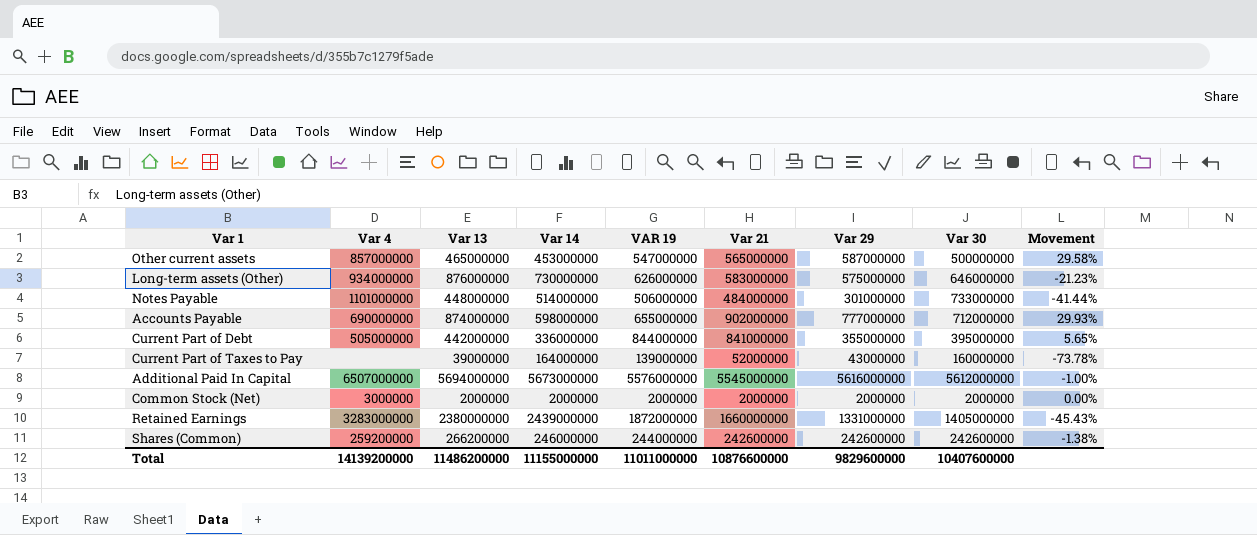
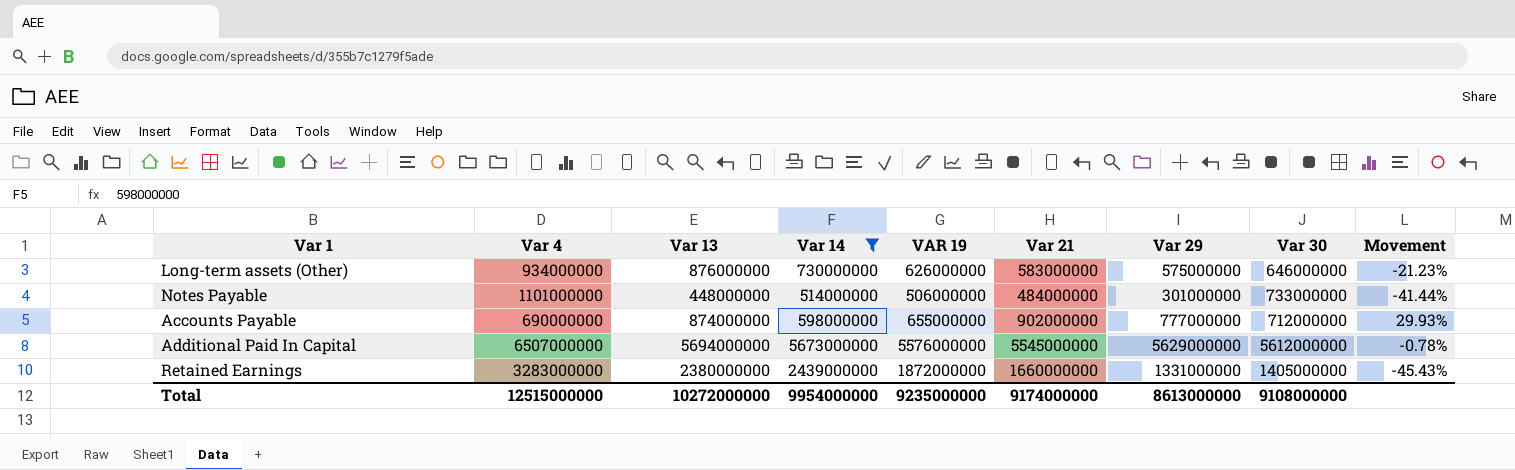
filter: none -> Var 14 >= 514000000
Additional Paid In Capital | Var 29: 5616000000 -> 5629000000
Additional Paid In Capital | Movement: -1.00% -> -0.78%
Total | Var 4: 14139200000 -> 12515000000
Total | Var 13: 11486200000 -> 10272000000
Total | Var 14: 11155000000 -> 9954000000
Total | VAR 19: 11011000000 -> 9235000000
Total | Var 21: 10876600000 -> 9174000000
Total | Var 29: 9829600000 -> 8613000000
Total | Var 30: 10407600000 -> 9108000000

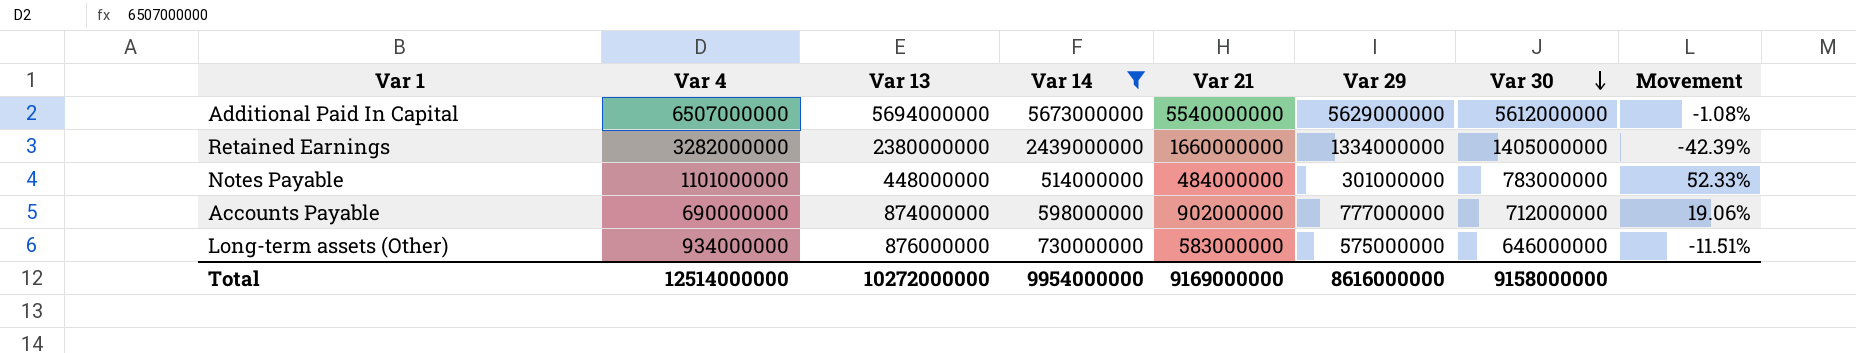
row order: none -> Var 30 descending
column VAR 19 | position: 5 -> none
column Movement | formula: ([Var 29] - [Var 14]) / [Var 14] -> ([Var 30] - [Var 14]) / [Var 14]
Additional Paid In Capital | Var 21: 5545000000 -> 5540000000
Retained Earnings | Var 4: 3283000000 -> 3282000000
Retained Earnings | Var 29: 1331000000 -> 1334000000
Notes Payable | Var 30: 733000000 -> 783000000
Total | Var 4: 12515000000 -> 12514000000
Total | Var 21: 9174000000 -> 9169000000
Total | Var 29: 8613000000 -> 8616000000
Total | Var 30: 9108000000 -> 9158000000

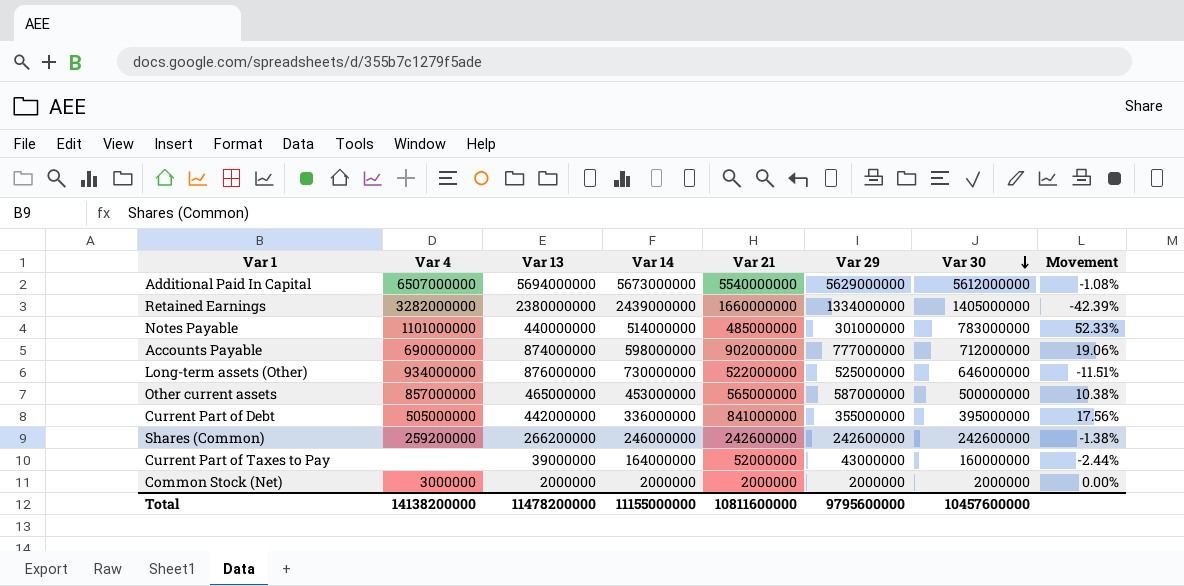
filter: Var 14 >= 514000000 -> none
Notes Payable | Var 13: 448000000 -> 440000000
Notes Payable | Var 21: 484000000 -> 485000000
Long-term assets (Other) | Var 21: 583000000 -> 522000000
Long-term assets (Other) | Var 29: 575000000 -> 525000000
Total | Var 4: 12514000000 -> 14138200000
Total | Var 13: 10272000000 -> 11478200000
Total | Var 14: 9954000000 -> 11155000000
Total | Var 21: 9169000000 -> 10811600000
Total | Var 29: 8616000000 -> 9795600000
Total | Var 30: 9158000000 -> 10457600000

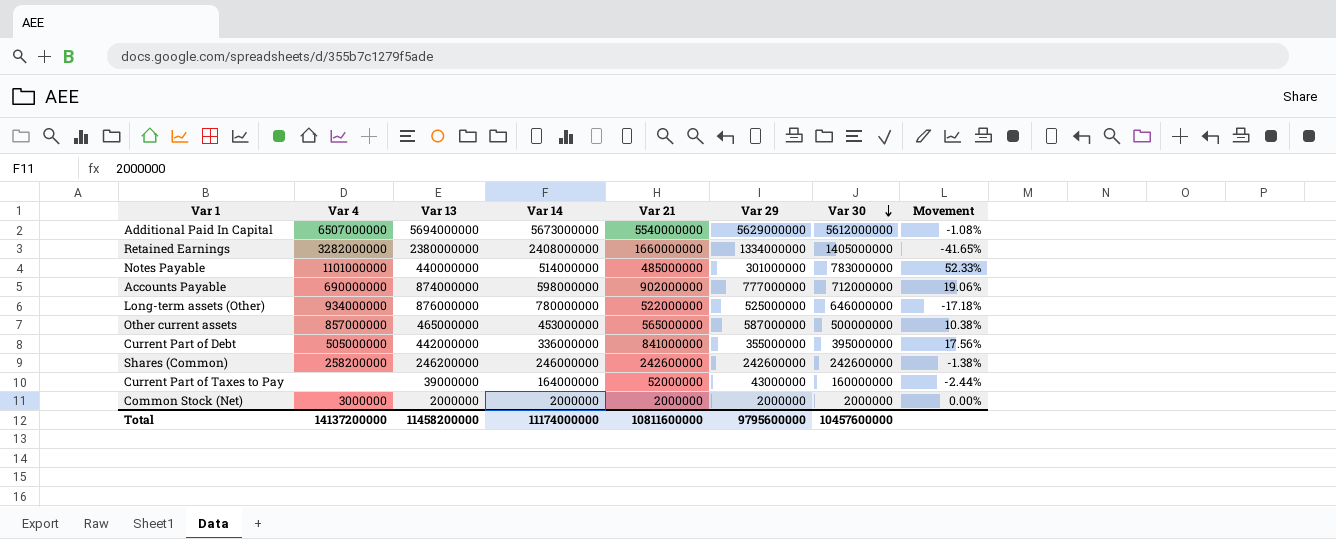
Retained Earnings | Var 14: 2439000000 -> 2408000000
Retained Earnings | Movement: -42.39% -> -41.65%
Long-term assets (Other) | Var 14: 730000000 -> 780000000
Long-term assets (Other) | Movement: -11.51% -> -17.18%
Shares (Common) | Var 4: 259200000 -> 258200000
Shares (Common) | Var 13: 266200000 -> 246200000
Total | Var 4: 14138200000 -> 14137200000
Total | Var 13: 11478200000 -> 11458200000
Total | Var 14: 11155000000 -> 11174000000

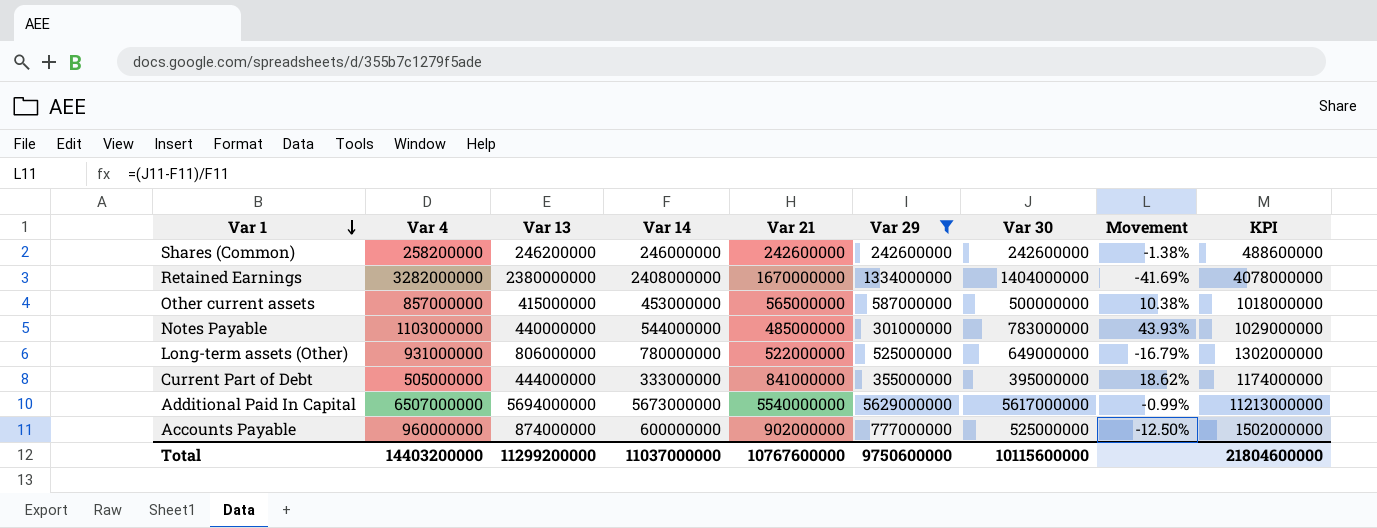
filter: none -> Var 29 >= 242600000
row order: Var 30 descending -> Var 1 descending
column KPI | formula: none -> [Var 14] + [Var 21]
Retained Earnings | Var 21: 1660000000 -> 1670000000
Retained Earnings | Var 30: 1405000000 -> 1404000000
Retained Earnings | Movement: -41.65% -> -41.69%
Other current assets | Var 13: 465000000 -> 415000000
Notes Payable | Var 4: 1101000000 -> 1103000000
Notes Payable | Var 14: 514000000 -> 544000000
Notes Payable | Movement: 52.33% -> 43.93%
Long-term assets (Other) | Var 4: 934000000 -> 931000000
Long-term assets (Other) | Var 13: 876000000 -> 806000000
Long-term assets (Other) | Var 30: 646000000 -> 649000000
Long-term assets (Other) | Movement: -17.18% -> -16.79%
Current Part of Debt | Var 13: 442000000 -> 444000000
Current Part of Debt | Var 14: 336000000 -> 333000000
Current Part of Debt | Movement: 17.56% -> 18.62%
Additional Paid In Capital | Var 30: 5612000000 -> 5617000000
Additional Paid In Capital | Movement: -1.08% -> -0.99%
Accounts Payable | Var 4: 690000000 -> 960000000
Accounts Payable | Var 14: 598000000 -> 600000000
Accounts Payable | Var 30: 712000000 -> 525000000
Accounts Payable | Movement: 19.06% -> -12.50%
Total | Var 4: 14137200000 -> 14403200000
Total | Var 13: 11458200000 -> 11299200000
Total | Var 14: 11174000000 -> 11037000000
Total | Var 21: 10811600000 -> 10767600000
Total | Var 29: 9795600000 -> 9750600000
Total | Var 30: 10457600000 -> 10115600000

